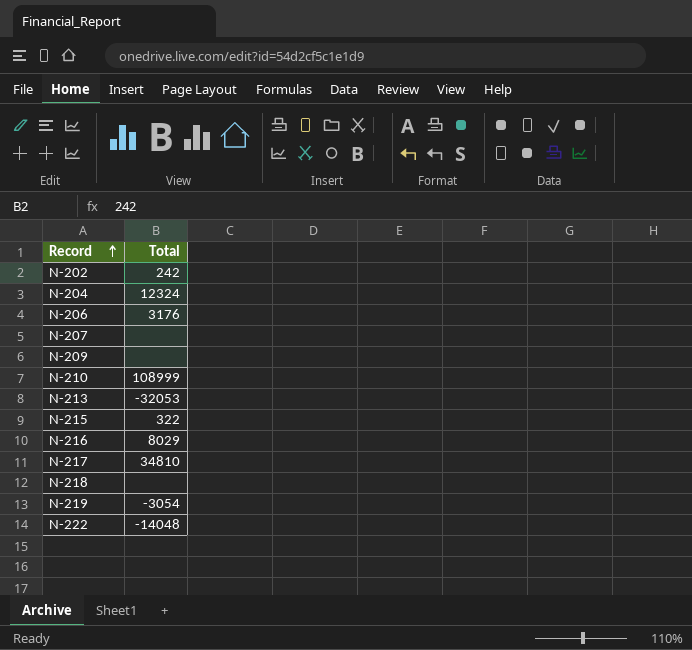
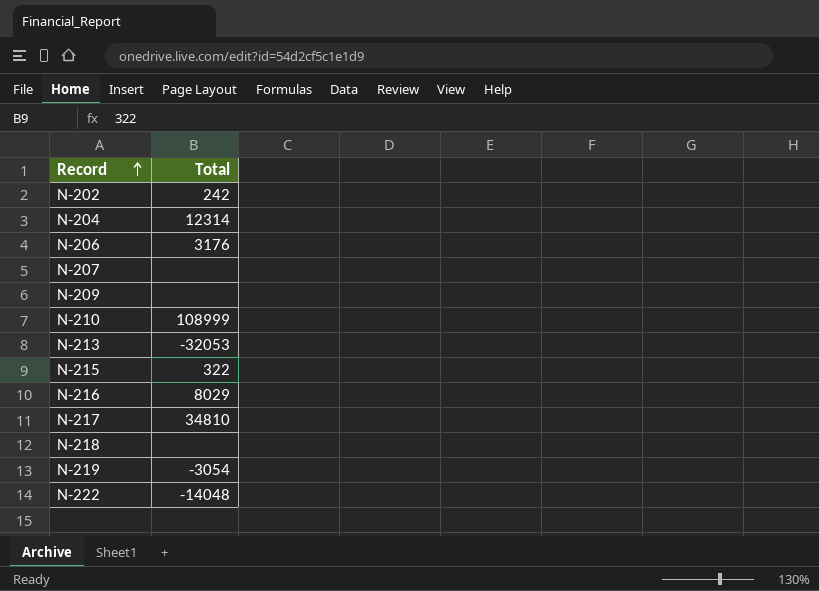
N-204 | Total: 12324 -> 12314

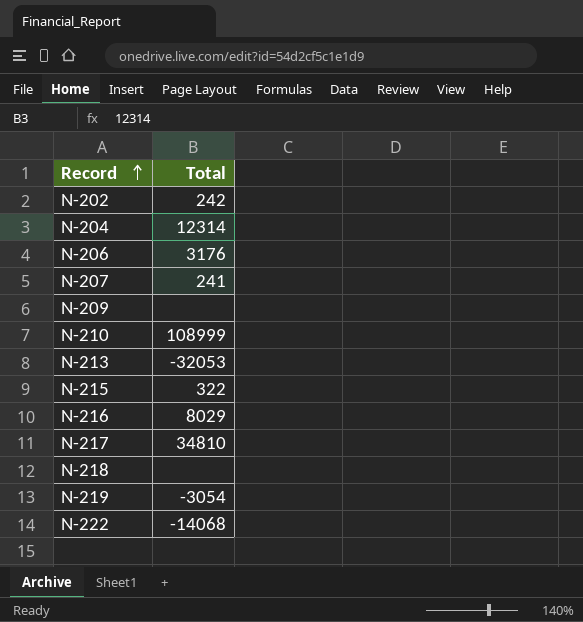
N-207 | Total: none -> 241
N-222 | Total: -14048 -> -14068

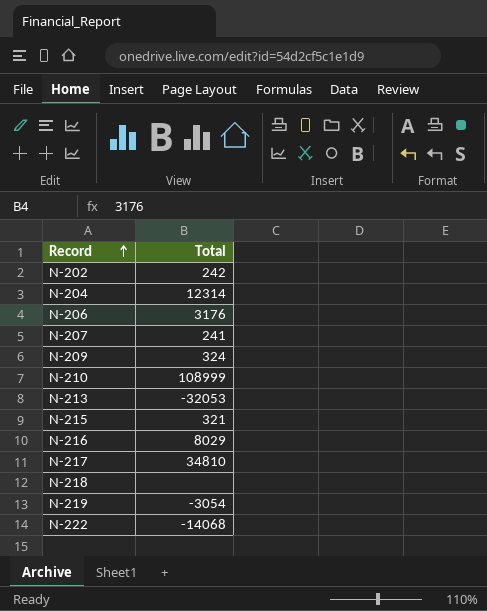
N-209 | Total: none -> 324
N-215 | Total: 322 -> 321

